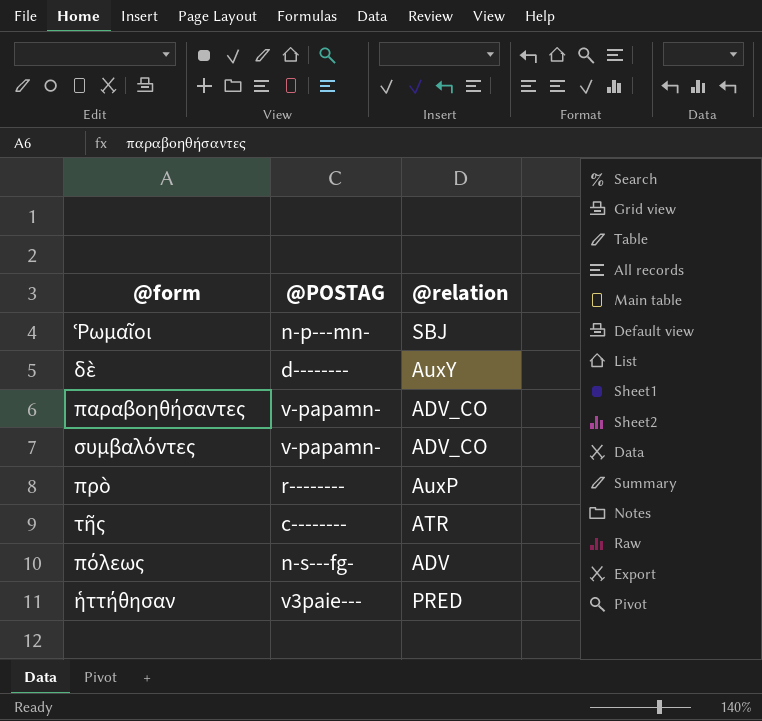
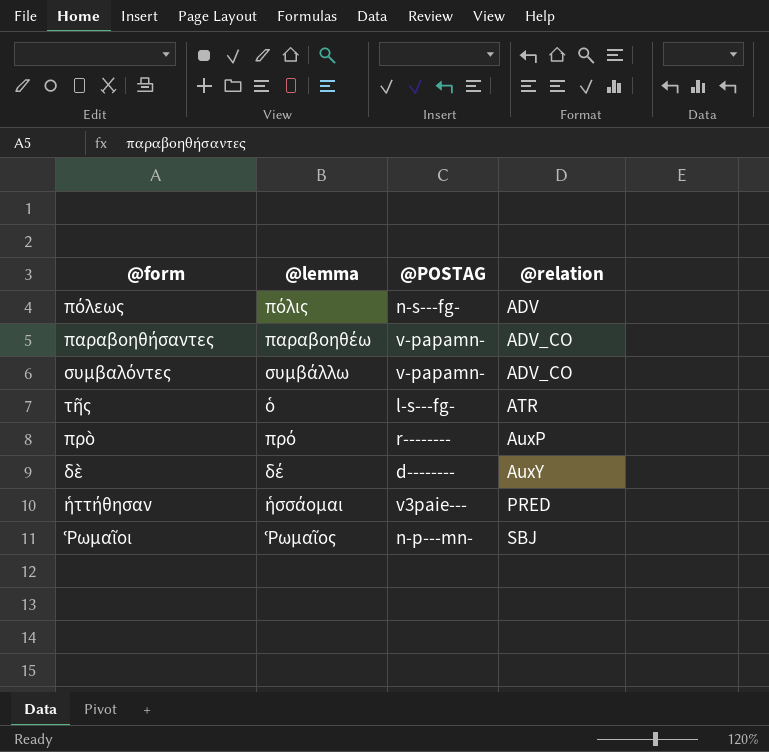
row order: none -> @relation ascending
column @lemma | position: none -> 2
τῆς | @POSTAG: c-------- -> l-s---fg-

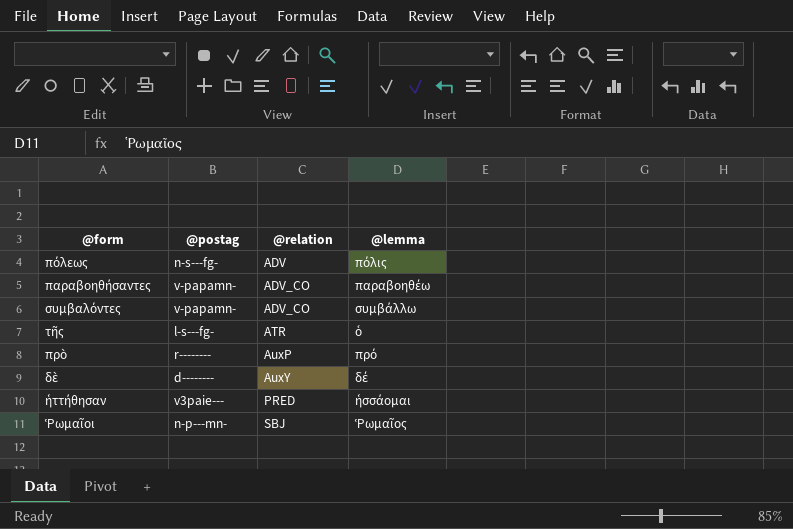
column name: @POSTAG -> @postag
column @lemma | position: 2 -> 4

